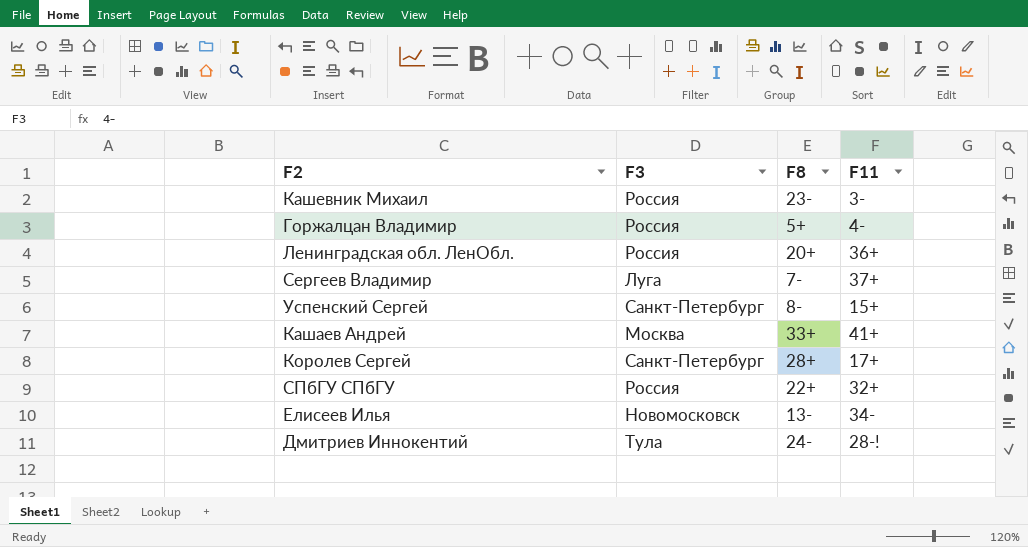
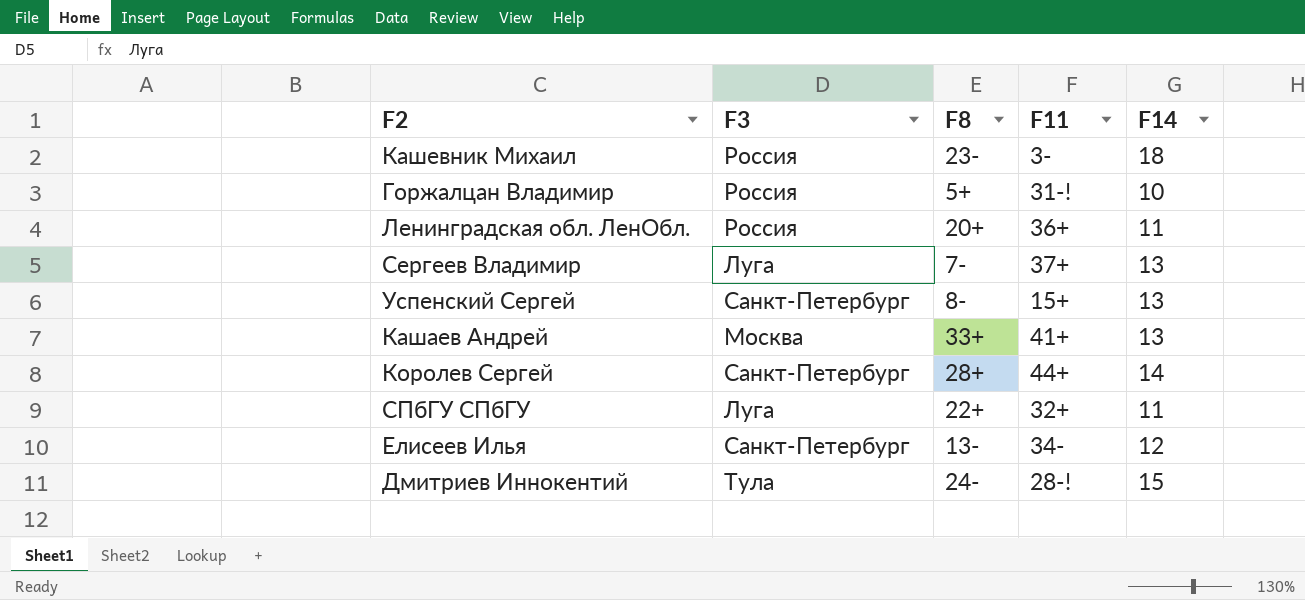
column F14 | position: none -> 5
Горжалцан Владимир | F11: 4- -> 31-!
Королев Сергей | F11: 17+ -> 44+
СПбГУ СПбГУ | F3: Россия -> Луга
Елисеев Илья | F3: Новомосковск -> Санкт-Петербург

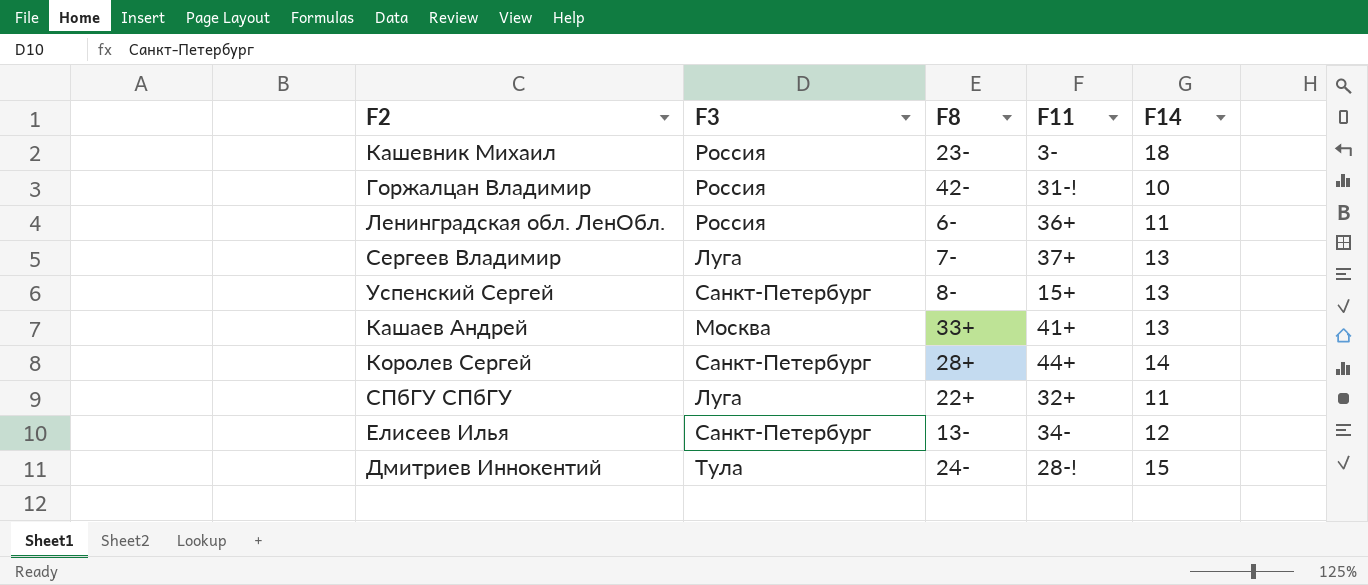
Горжалцан Владимир | F8: 5+ -> 42-
Ленинградская обл. ЛенОбл. | F8: 20+ -> 6-

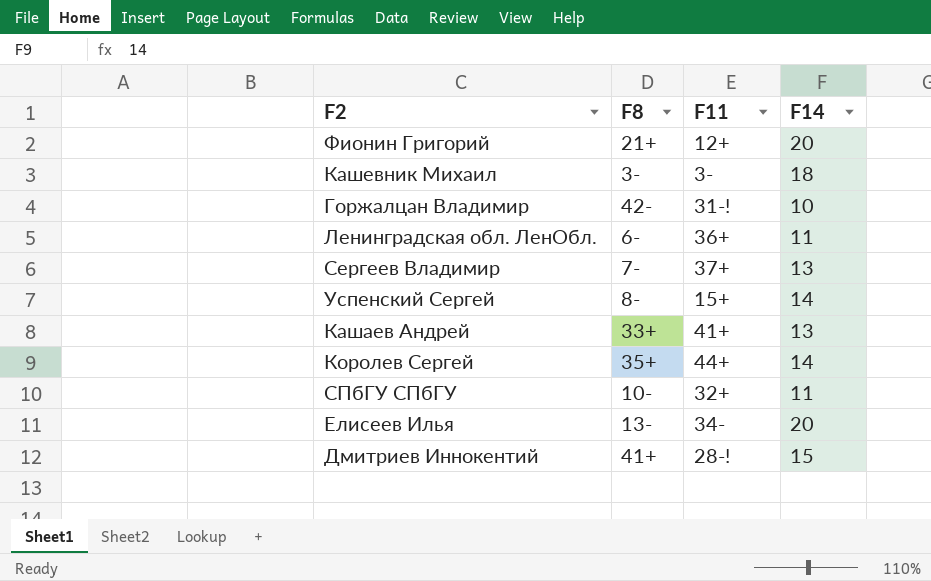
column F3 | position: 2 -> none
row Фионин Григорий: none -> 21+ | 12+ | 20
Кашевник Михаил | F8: 23- -> 3-
Успенский Сергей | F14: 13 -> 14
Королев Сергей | F8: 28+ -> 35+
СПбГУ СПбГУ | F8: 22+ -> 10-
Елисеев Илья | F14: 12 -> 20
Дмитриев Иннокентий | F8: 24- -> 41+

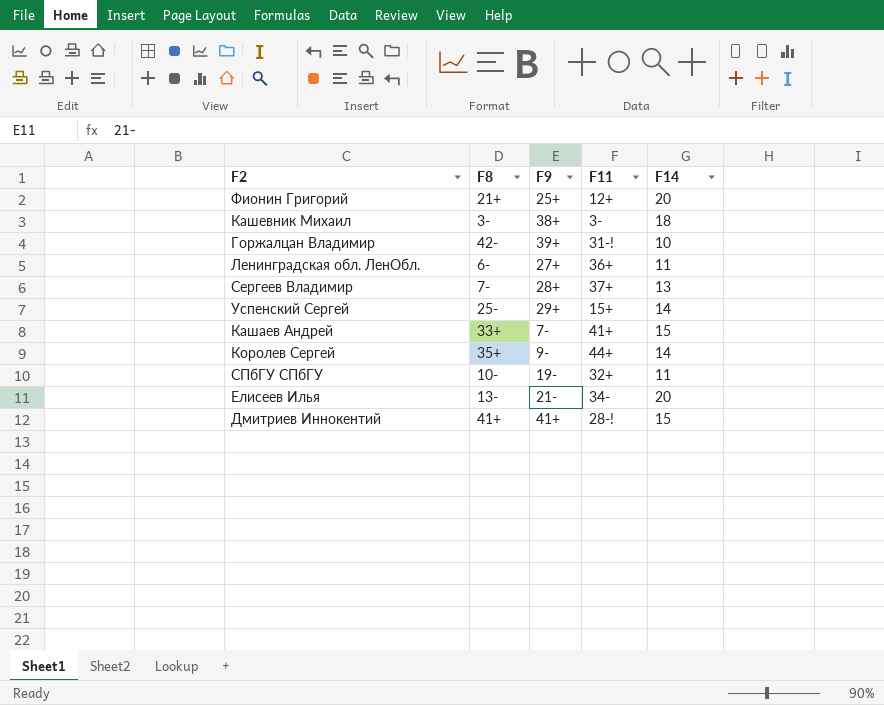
column F9 | position: none -> 3
Успенский Сергей | F8: 8- -> 25-
Кашаев Андрей | F14: 13 -> 15

